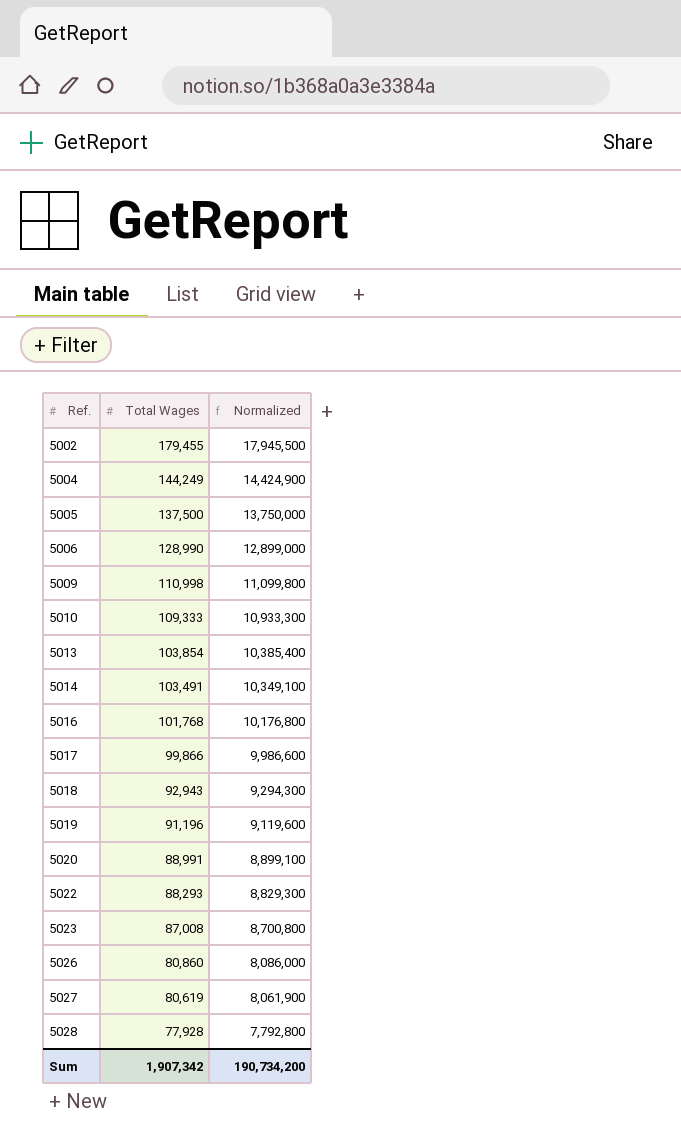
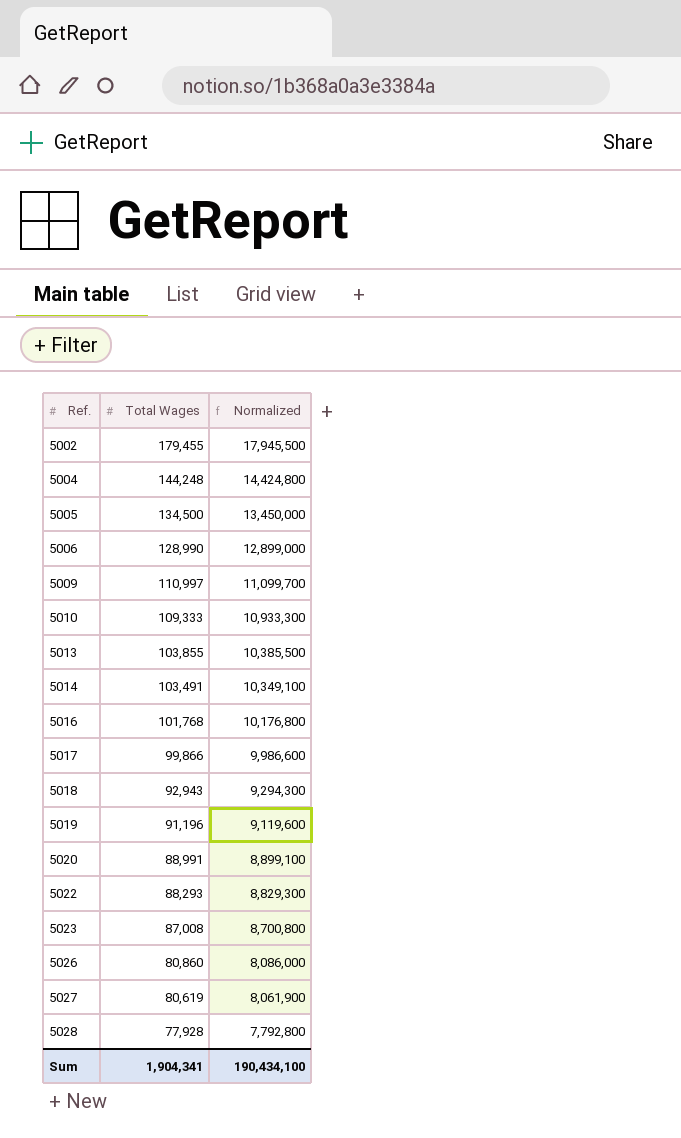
5004 | Total Wages: 144,249 -> 144,248
5004 | Normalized: 14,424,900 -> 14,424,800
5005 | Total Wages: 137,500 -> 134,500
5005 | Normalized: 13,750,000 -> 13,450,000
5009 | Total Wages: 110,998 -> 110,997
5009 | Normalized: 11,099,800 -> 11,099,700
5013 | Total Wages: 103,854 -> 103,855
5013 | Normalized: 10,385,400 -> 10,385,500
Sum | Total Wages: 1,907,342 -> 1,904,341
Sum | Normalized: 190,734,200 -> 190,434,100

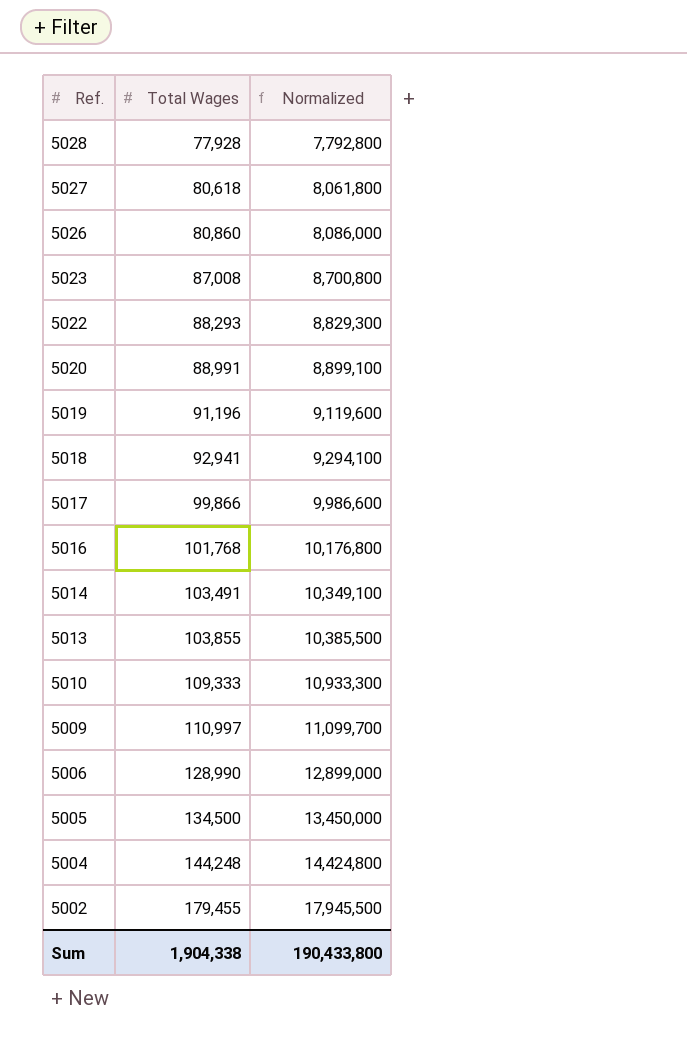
row order: Ref. ascending -> Ref. descending
5027 | Total Wages: 80,619 -> 80,618
5027 | Normalized: 8,061,900 -> 8,061,800
5018 | Total Wages: 92,943 -> 92,941
5018 | Normalized: 9,294,300 -> 9,294,100
Sum | Total Wages: 1,904,341 -> 1,904,338
Sum | Normalized: 190,434,100 -> 190,433,800

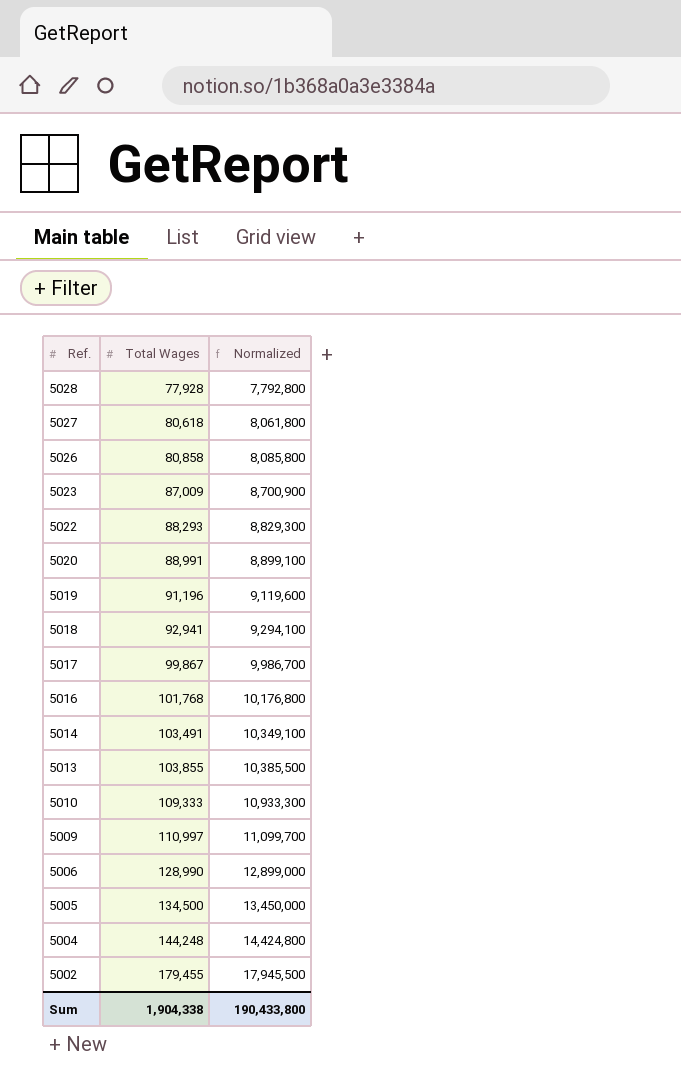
5026 | Total Wages: 80,860 -> 80,858
5026 | Normalized: 8,086,000 -> 8,085,800
5023 | Total Wages: 87,008 -> 87,009
5023 | Normalized: 8,700,800 -> 8,700,900
5017 | Total Wages: 99,866 -> 99,867
5017 | Normalized: 9,986,600 -> 9,986,700

